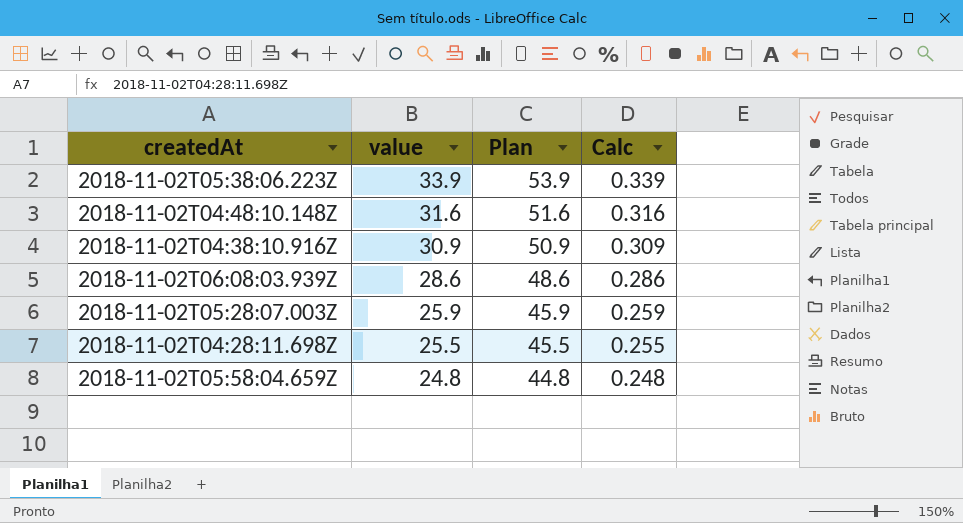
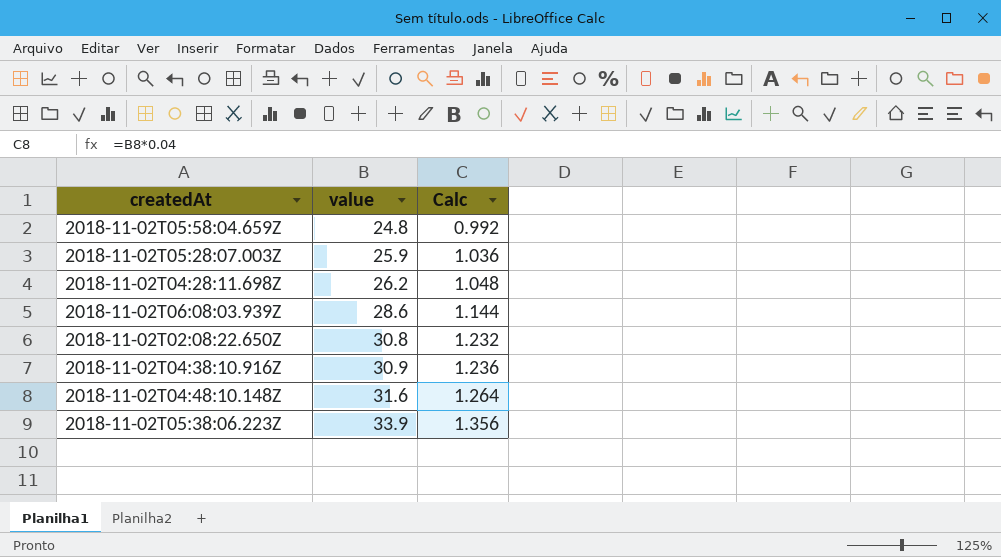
row order: value descending -> value ascending
column Plan | formula: [value] + 20 -> none
column Calc | formula: [value] * 0.01 -> [value] * 0.04
2018-11-02T04:28:11.698Z | value: 25.5 -> 26.2
row 2018-11-02T02:08:22.650Z: none -> 30.8 | 1.232

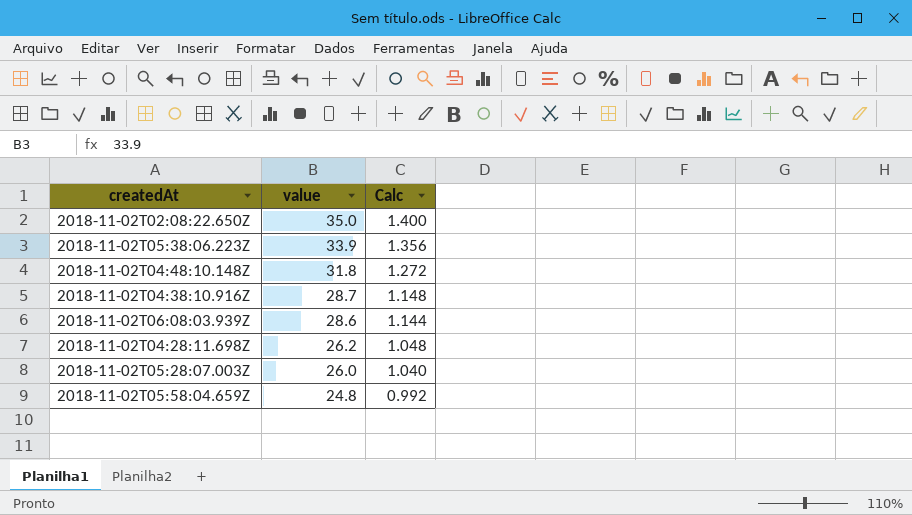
row order: value ascending -> value descending
2018-11-02T02:08:22.650Z | value: 30.8 -> 35.0
2018-11-02T02:08:22.650Z | Calc: 1.232 -> 1.400
2018-11-02T04:48:10.148Z | value: 31.6 -> 31.8
2018-11-02T04:48:10.148Z | Calc: 1.264 -> 1.272
2018-11-02T04:38:10.916Z | value: 30.9 -> 28.7
2018-11-02T04:38:10.916Z | Calc: 1.236 -> 1.148
2018-11-02T05:28:07.003Z | value: 25.9 -> 26.0
2018-11-02T05:28:07.003Z | Calc: 1.036 -> 1.040

